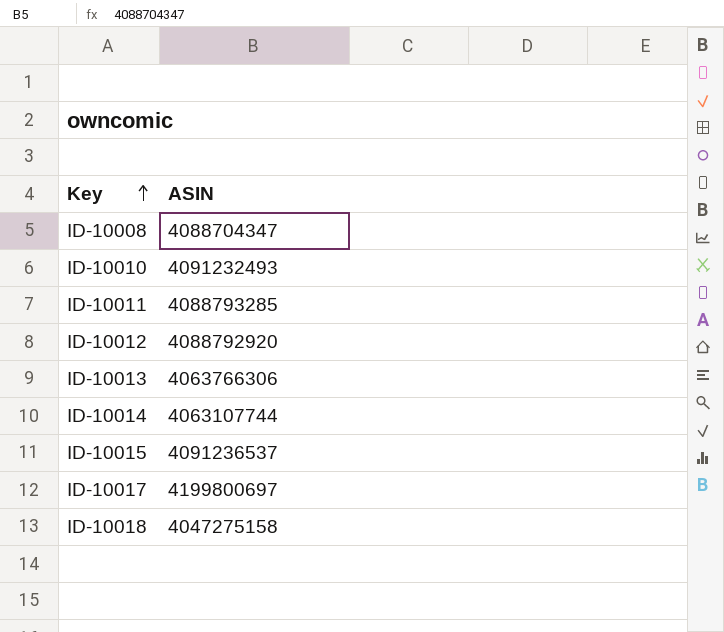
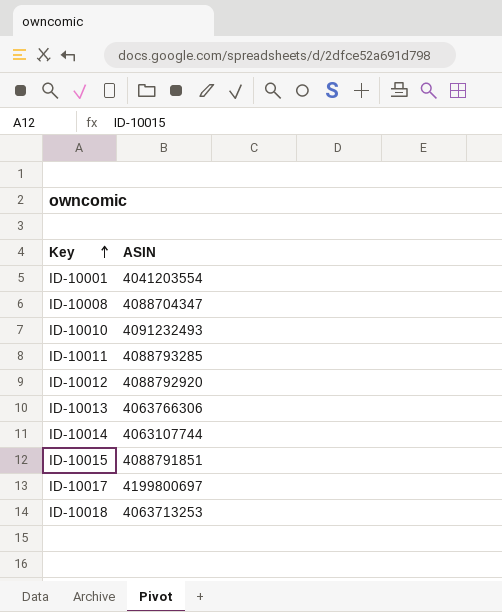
row ID-10001: none -> 4041203554
ID-10015 | ASIN: 4091236537 -> 4088791851
ID-10018 | ASIN: 4047275158 -> 4063713253

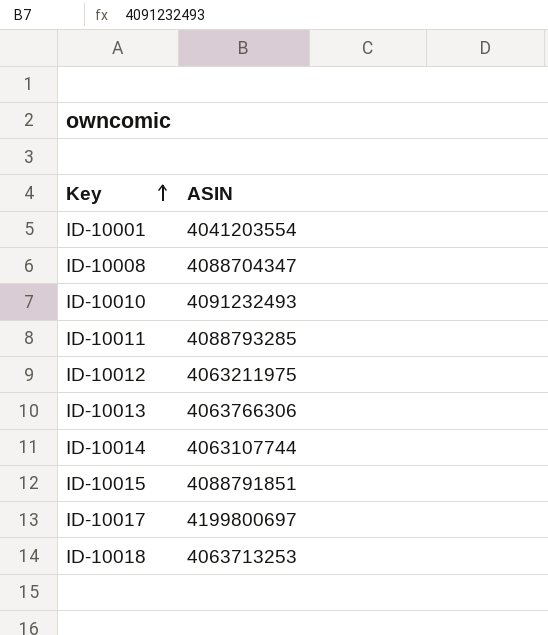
ID-10012 | ASIN: 4088792920 -> 4063211975

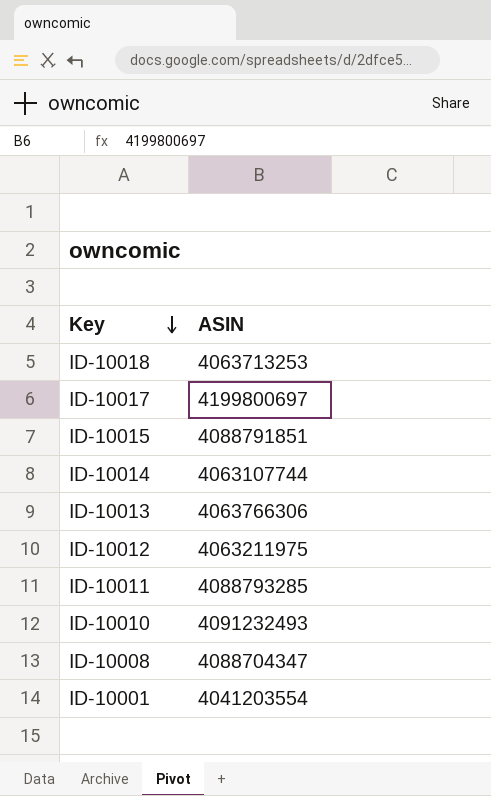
row order: Key ascending -> Key descending

